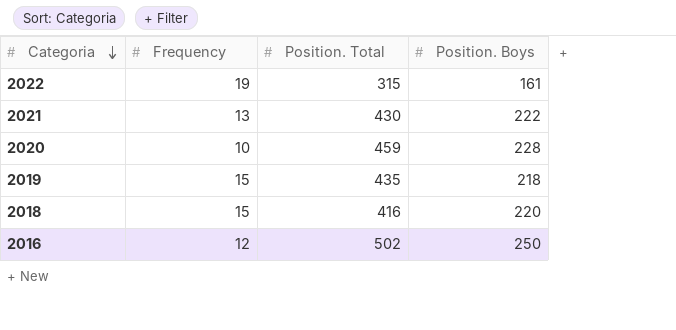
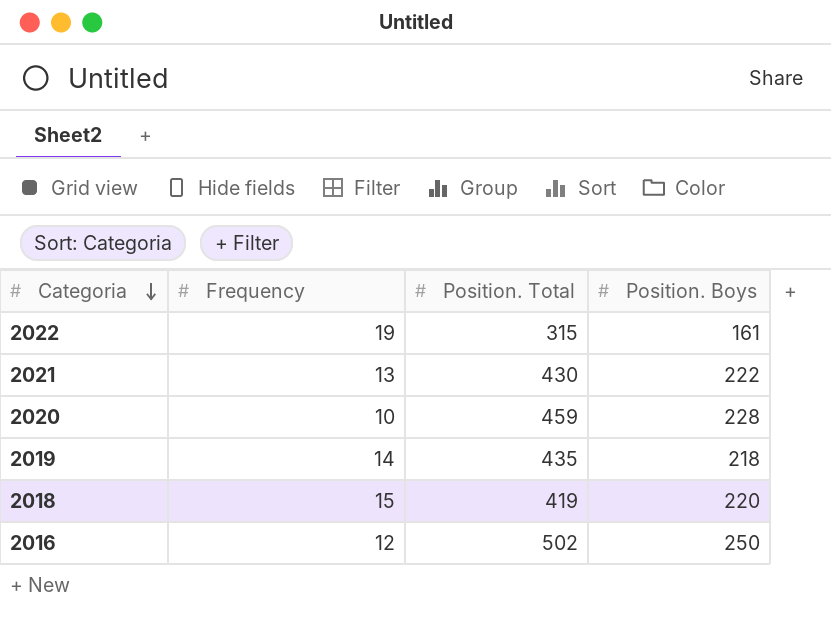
2019 | Frequency: 15 -> 14
2018 | Position. Total: 416 -> 419

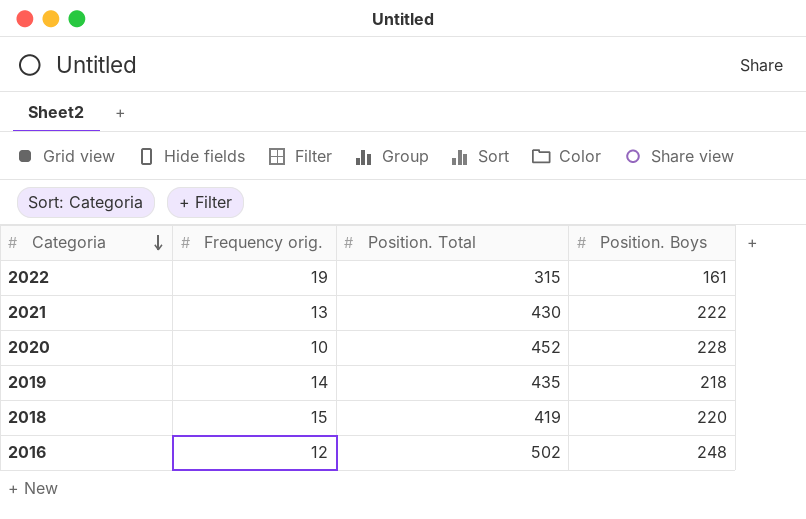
column name: Frequency -> Frequency orig.
2020 | Position. Total: 459 -> 452
2016 | Position. Boys: 250 -> 248

